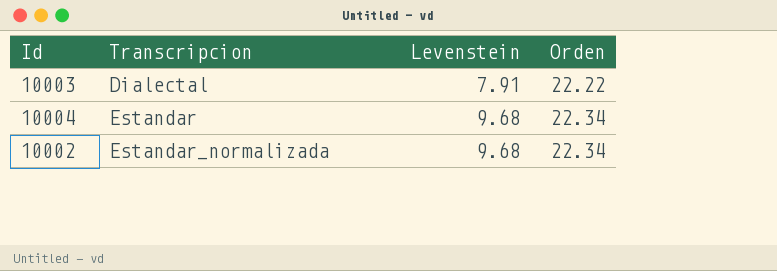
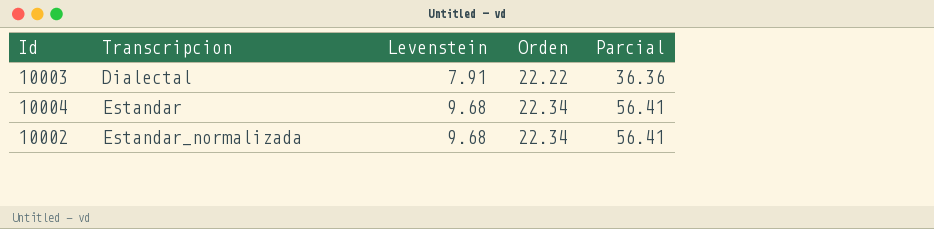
column Parcial | position: none -> 5

